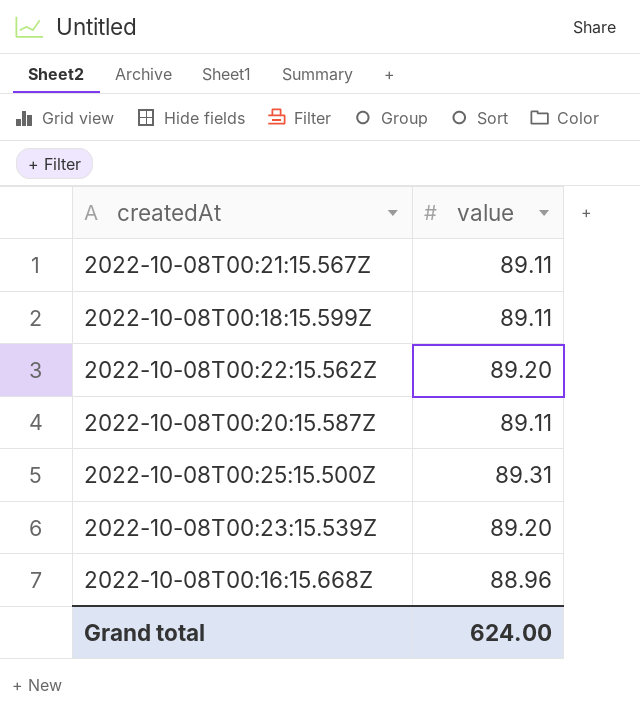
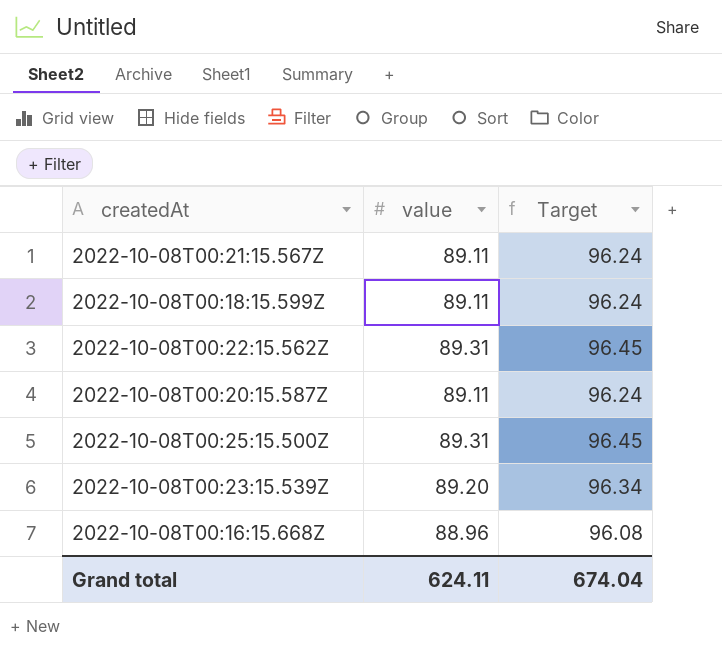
column Target | formula: none -> [value] * 1.08
2022-10-08T00:22:15.562Z | value: 89.20 -> 89.31
Grand total | value: 624.00 -> 624.11

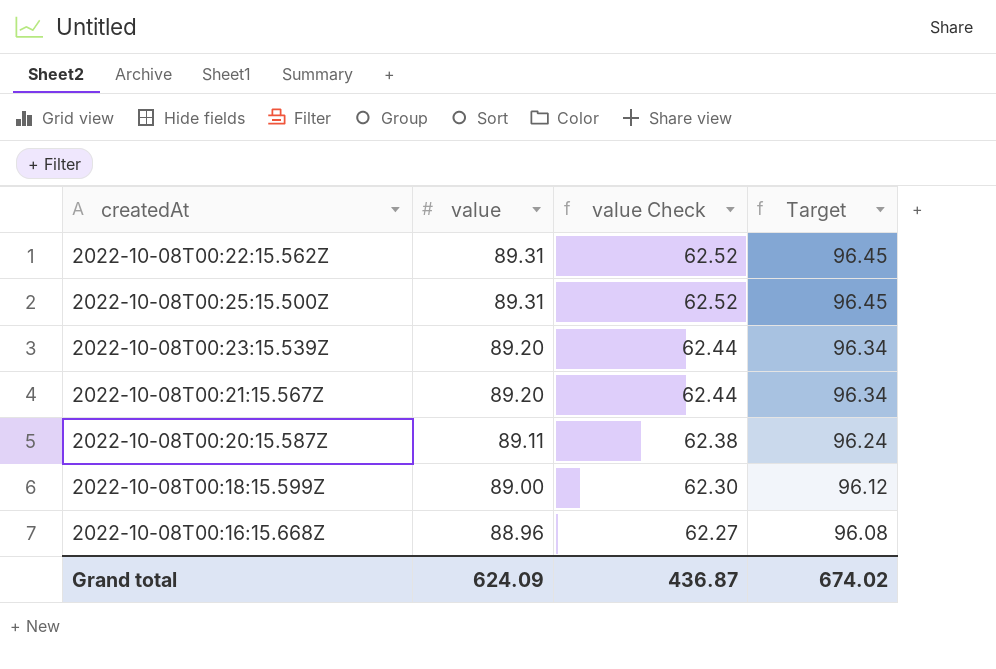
row order: none -> value descending
column value Check | formula: none -> [value] * 0.7
2022-10-08T00:21:15.567Z | value: 89.11 -> 89.20
2022-10-08T00:21:15.567Z | Target: 96.24 -> 96.34
2022-10-08T00:18:15.599Z | value: 89.11 -> 89.00
2022-10-08T00:18:15.599Z | Target: 96.24 -> 96.12
Grand total | value: 624.11 -> 624.09
Grand total | Target: 674.04 -> 674.02

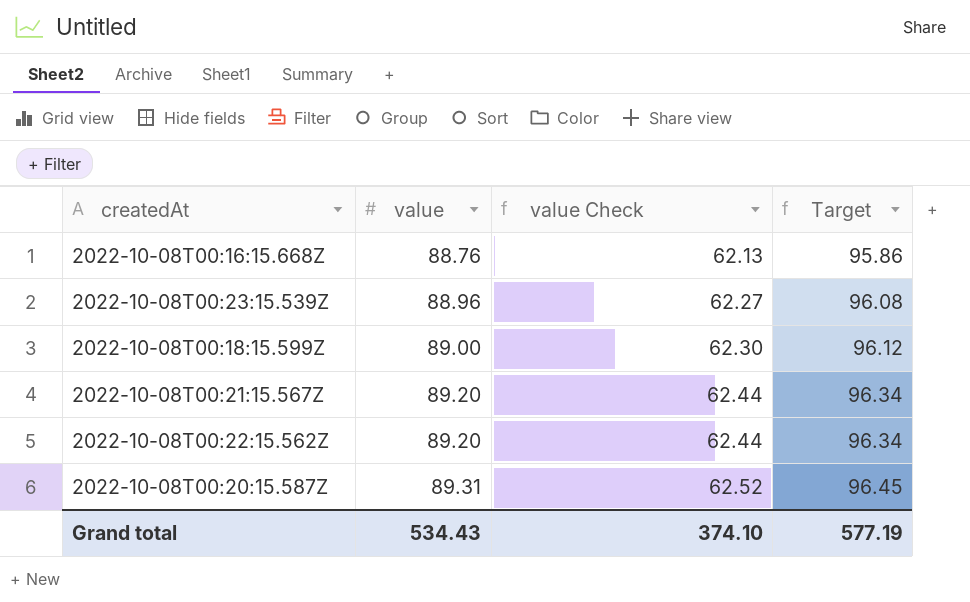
row order: value descending -> value ascending
row 2022-10-08T00:25:15.500Z: 89.31 | 62.52 | 96.45 -> none
2022-10-08T00:16:15.668Z | value: 88.96 -> 88.76
2022-10-08T00:16:15.668Z | value Check: 62.27 -> 62.13
2022-10-08T00:16:15.668Z | Target: 96.08 -> 95.86
2022-10-08T00:23:15.539Z | value: 89.20 -> 88.96
2022-10-08T00:23:15.539Z | value Check: 62.44 -> 62.27
2022-10-08T00:23:15.539Z | Target: 96.34 -> 96.08
2022-10-08T00:22:15.562Z | value: 89.31 -> 89.20
2022-10-08T00:22:15.562Z | value Check: 62.52 -> 62.44
2022-10-08T00:22:15.562Z | Target: 96.45 -> 96.34
2022-10-08T00:20:15.587Z | value: 89.11 -> 89.31
2022-10-08T00:20:15.587Z | value Check: 62.38 -> 62.52
2022-10-08T00:20:15.587Z | Target: 96.24 -> 96.45
Grand total | value: 624.09 -> 534.43
Grand total | value Check: 436.87 -> 374.10
Grand total | Target: 674.02 -> 577.19

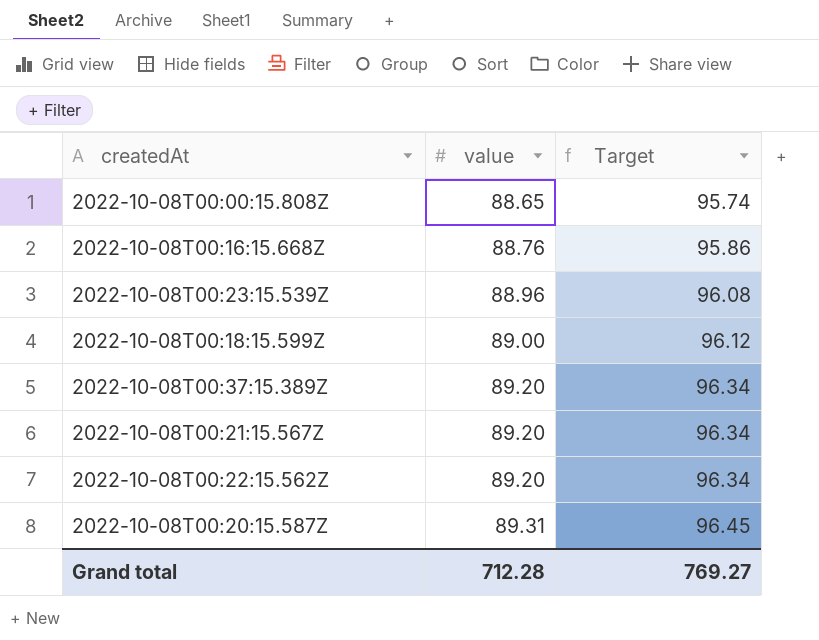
column value Check | formula: [value] * 0.7 -> none
row 2022-10-08T00:00:15.808Z: none -> 88.65 | 95.74
row 2022-10-08T00:37:15.389Z: none -> 89.20 | 96.34
Grand total | value: 534.43 -> 712.28
Grand total | Target: 577.19 -> 769.27

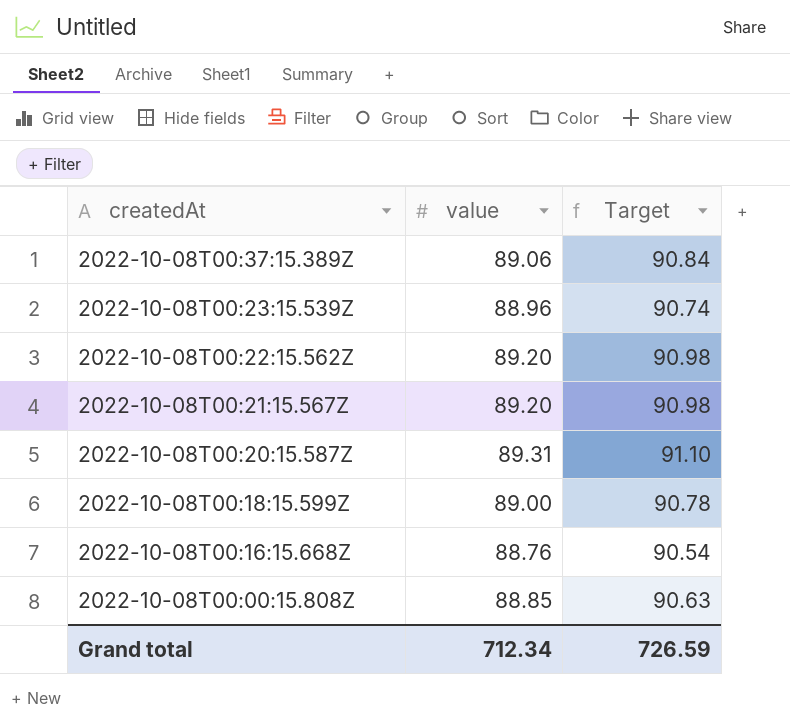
row order: value ascending -> createdAt descending
column Target | formula: [value] * 1.08 -> [value] * 1.02
2022-10-08T00:37:15.389Z | value: 89.20 -> 89.06
2022-10-08T00:00:15.808Z | value: 88.65 -> 88.85
Grand total | value: 712.28 -> 712.34
Grand total | Target: 769.27 -> 726.59

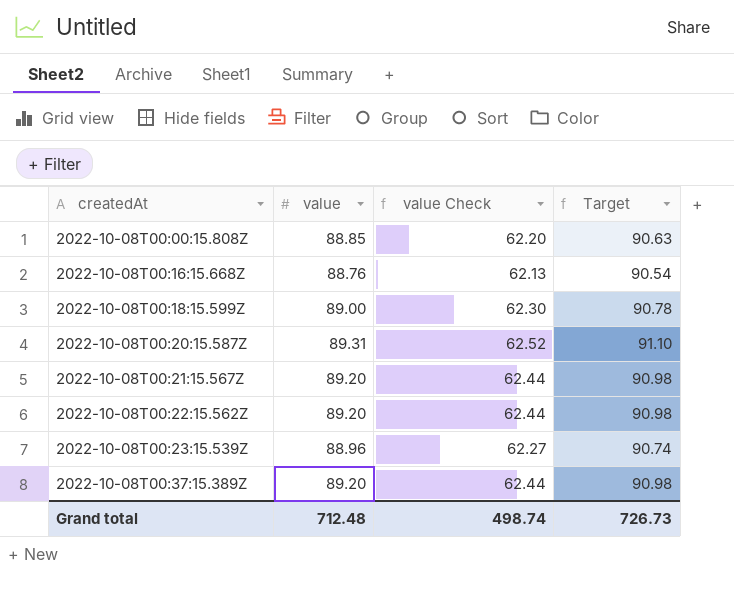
row order: createdAt descending -> createdAt ascending
column value Check | formula: none -> [value] * 0.7
2022-10-08T00:37:15.389Z | value: 89.06 -> 89.20
2022-10-08T00:37:15.389Z | Target: 90.84 -> 90.98
Grand total | value: 712.34 -> 712.48
Grand total | Target: 726.59 -> 726.73

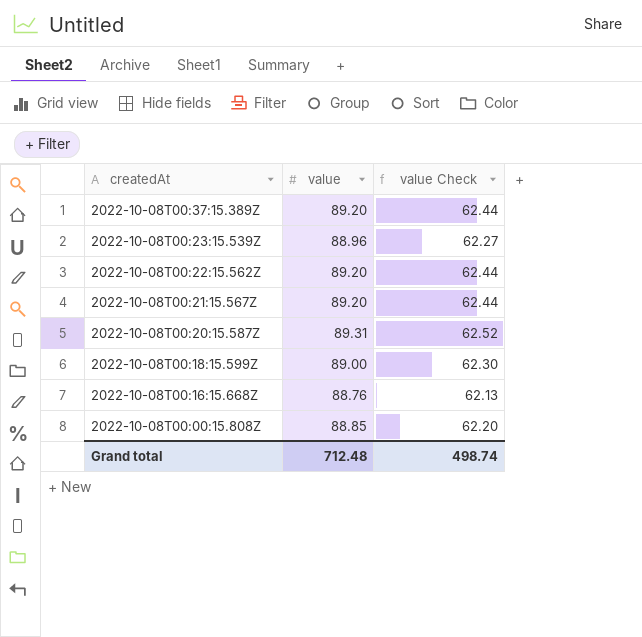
row order: createdAt ascending -> createdAt descending
column Target | formula: [value] * 1.02 -> none

